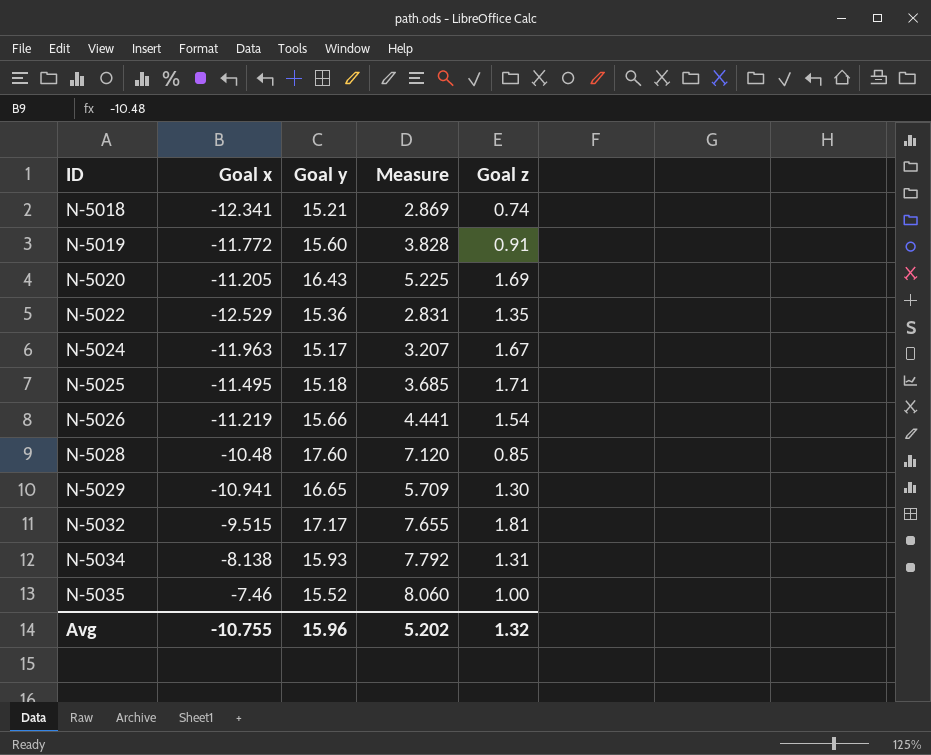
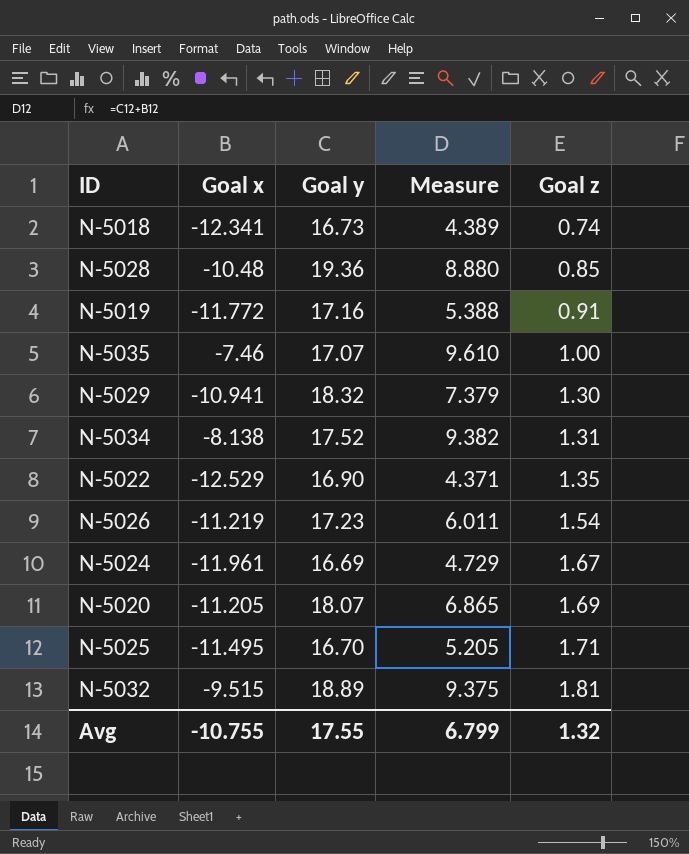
row order: ID ascending -> Goal z ascending
N-5018 | Goal y: 15.21 -> 16.73
N-5018 | Measure: 2.869 -> 4.389
N-5028 | Goal y: 17.60 -> 19.36
N-5028 | Measure: 7.120 -> 8.880
N-5019 | Goal y: 15.60 -> 17.16
N-5019 | Measure: 3.828 -> 5.388
N-5035 | Goal y: 15.52 -> 17.07
N-5035 | Measure: 8.060 -> 9.610
N-5029 | Goal y: 16.65 -> 18.32
N-5029 | Measure: 5.709 -> 7.379
N-5034 | Goal y: 15.93 -> 17.52
N-5034 | Measure: 7.792 -> 9.382
N-5022 | Goal y: 15.36 -> 16.90
N-5022 | Measure: 2.831 -> 4.371
N-5026 | Goal y: 15.66 -> 17.23
N-5026 | Measure: 4.441 -> 6.011
N-5024 | Goal x: -11.963 -> -11.961
N-5024 | Goal y: 15.17 -> 16.69
N-5024 | Measure: 3.207 -> 4.729
N-5020 | Goal y: 16.43 -> 18.07
N-5020 | Measure: 5.225 -> 6.865
N-5025 | Goal y: 15.18 -> 16.70
N-5025 | Measure: 3.685 -> 5.205
N-5032 | Goal y: 17.17 -> 18.89
N-5032 | Measure: 7.655 -> 9.375
Avg | Goal y: 15.96 -> 17.55
Avg | Measure: 5.202 -> 6.799

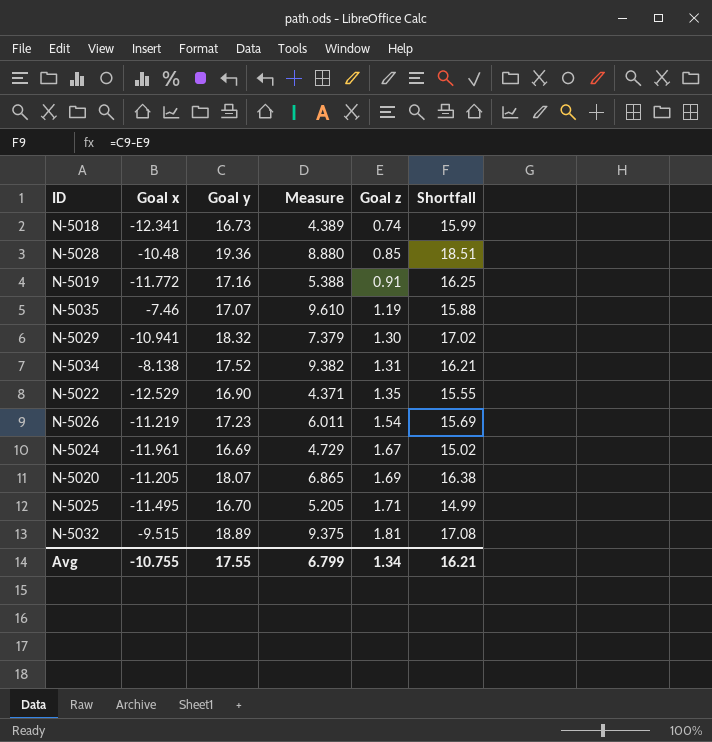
column Shortfall | formula: none -> [Goal y] - [Goal z]
N-5035 | Goal z: 1.00 -> 1.19
Avg | Goal z: 1.32 -> 1.34

